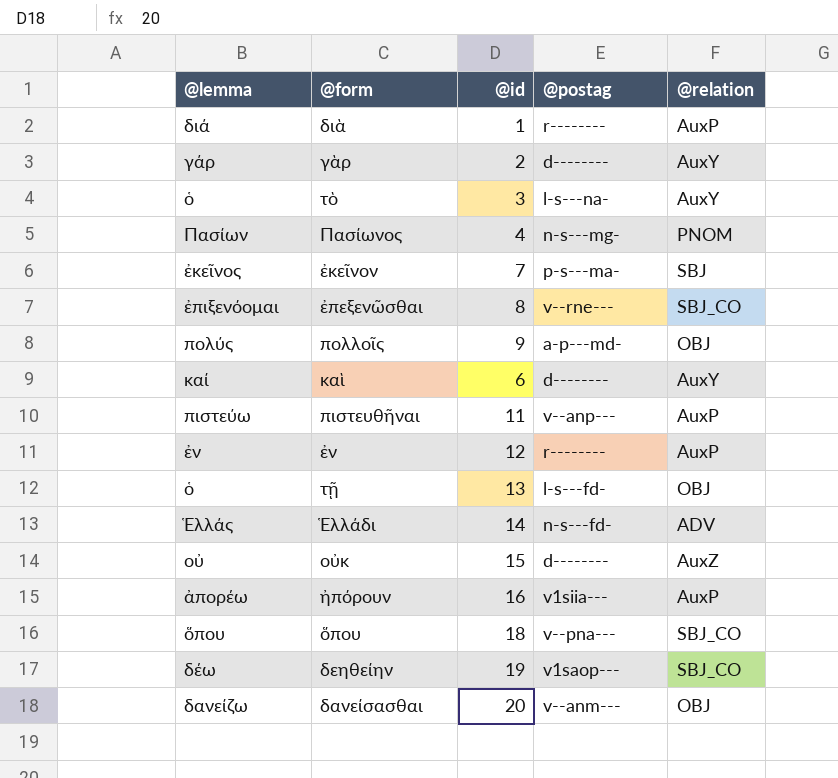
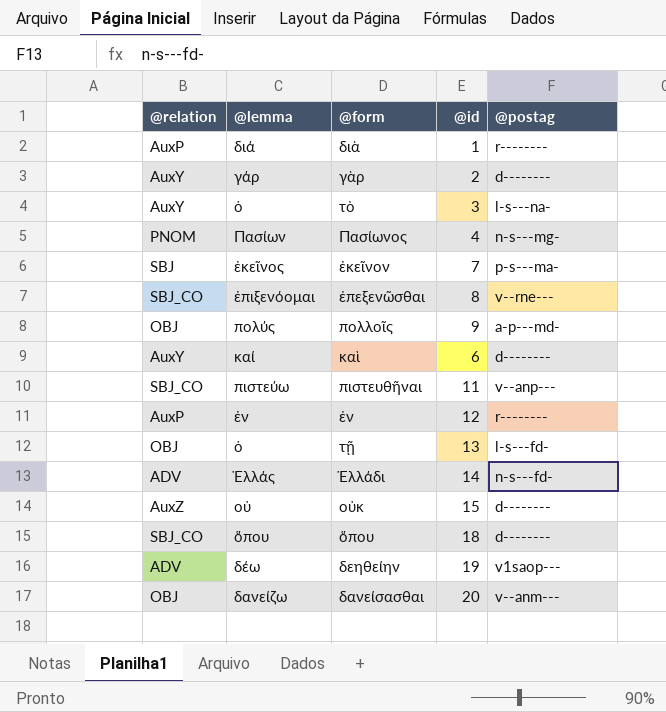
column @relation | position: 5 -> 1
row ἠπόρουν: ἀπορέω | 16 | v1siia--- | AuxP -> none
πιστευθῆναι | @relation: AuxP -> SBJ_CO
ὅπου | @postag: v--pna--- -> d--------
δεηθείην | @relation: SBJ_CO -> ADV

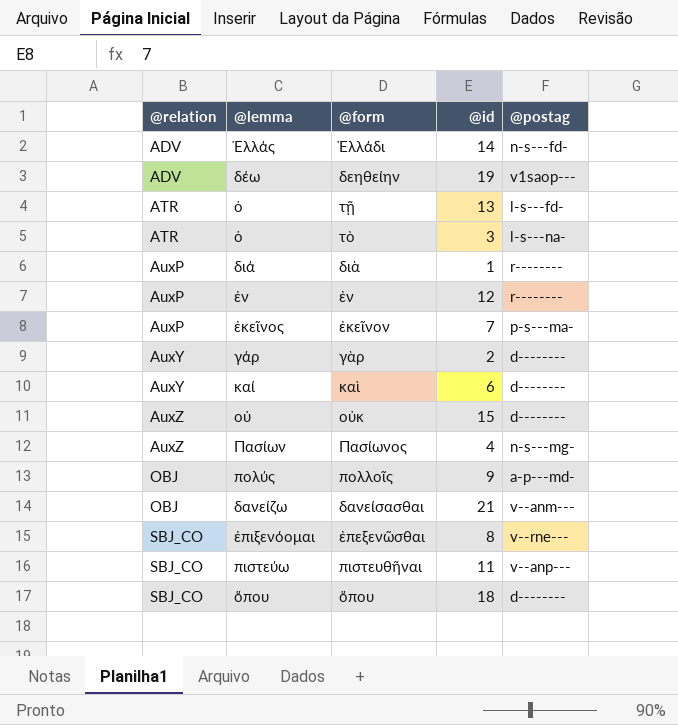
row order: none -> @relation ascending
τῇ | @relation: OBJ -> ATR
τὸ | @relation: AuxY -> ATR
ἐκεῖνον | @relation: SBJ -> AuxP
Πασίωνος | @relation: PNOM -> AuxZ
δανείσασθαι | @id: 20 -> 21

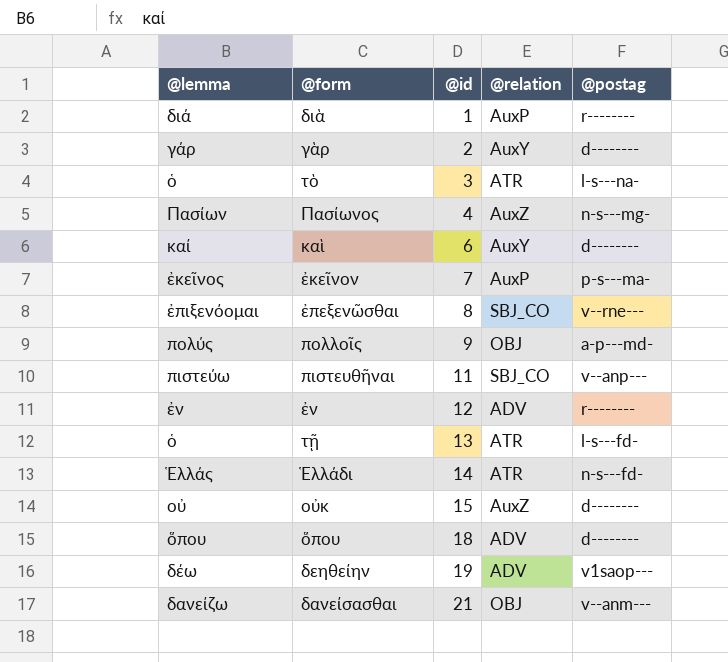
row order: @relation ascending -> @id ascending
column @relation | position: 1 -> 4
ἐν | @relation: AuxP -> ADV
Ἑλλάδι | @relation: ADV -> ATR
ὅπου | @relation: SBJ_CO -> ADV

